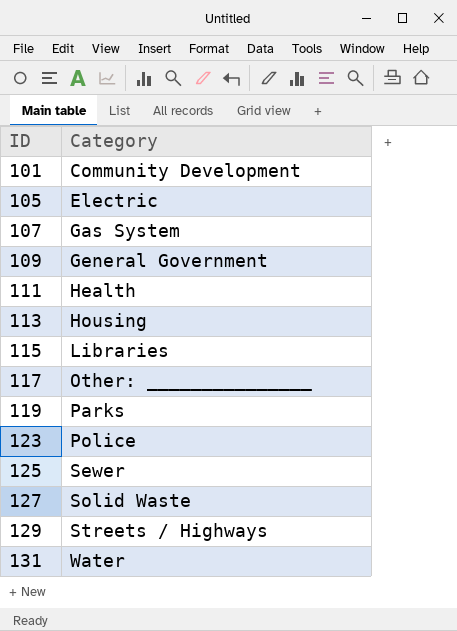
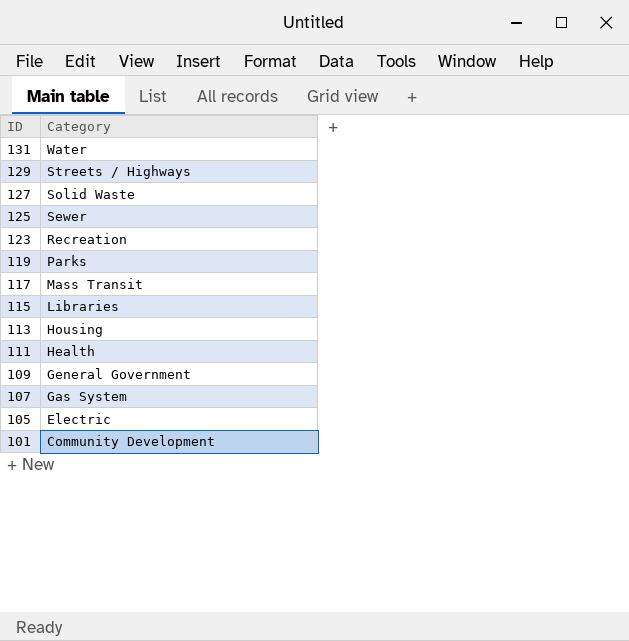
row order: ID ascending -> ID descending
123 | Category: Police -> Recreation
117 | Category: Other: _______________ -> Mass Transit

